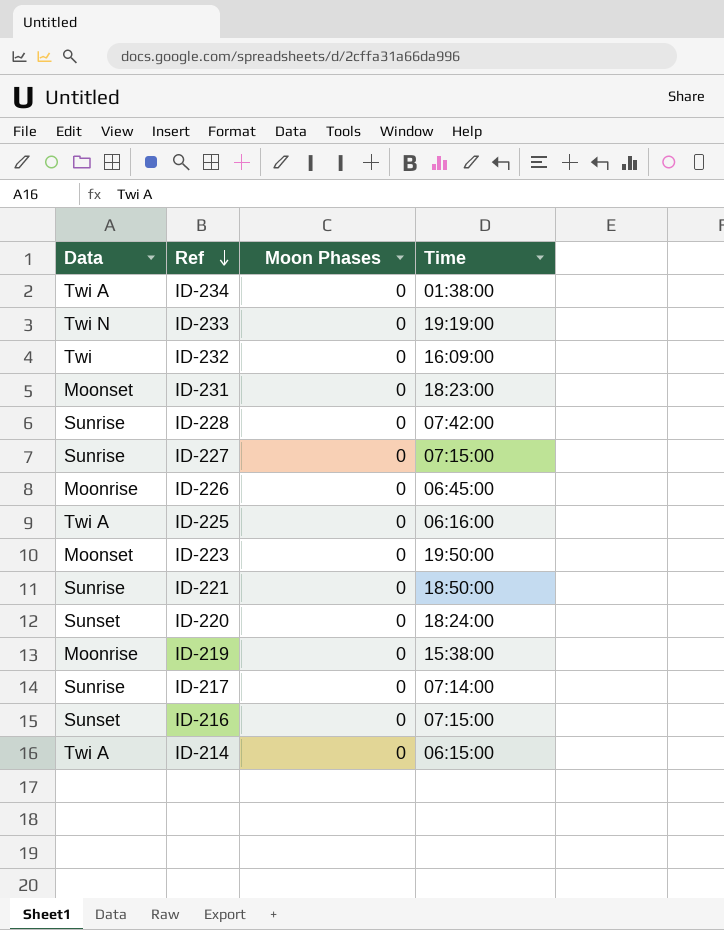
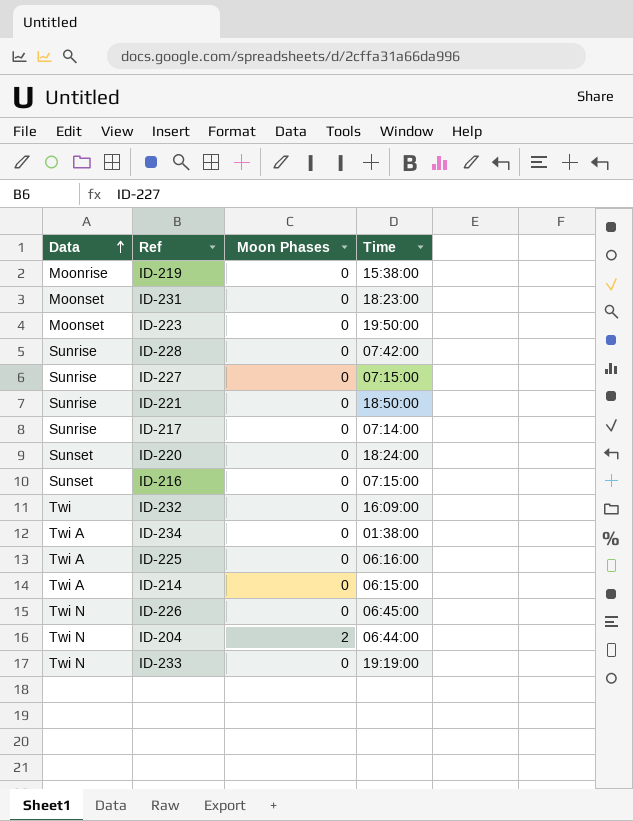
row order: Ref descending -> Data ascending
ID-226 | Data: Moonrise -> Twi N
row ID-204: none -> Twi N | 2 | 06:44:00

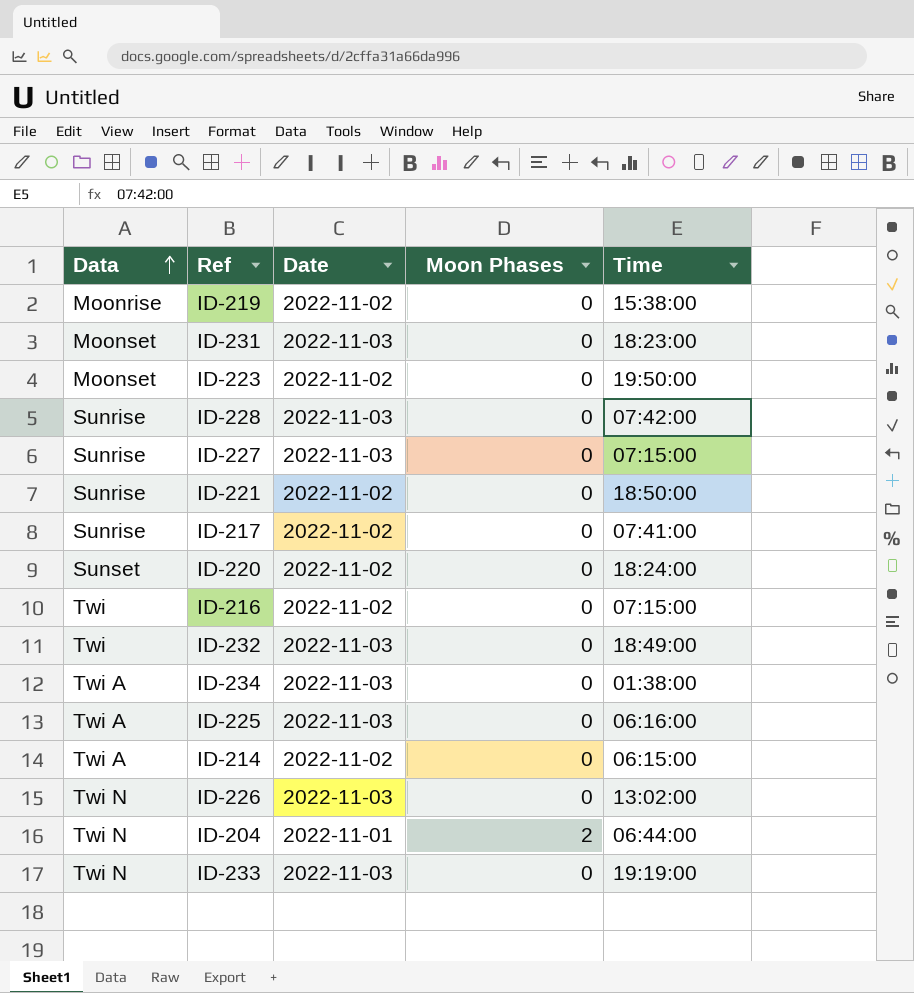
column Date | position: none -> 3
ID-217 | Time: 07:14:00 -> 07:41:00
ID-216 | Data: Sunset -> Twi
ID-232 | Time: 16:09:00 -> 18:49:00
ID-226 | Time: 06:45:00 -> 13:02:00

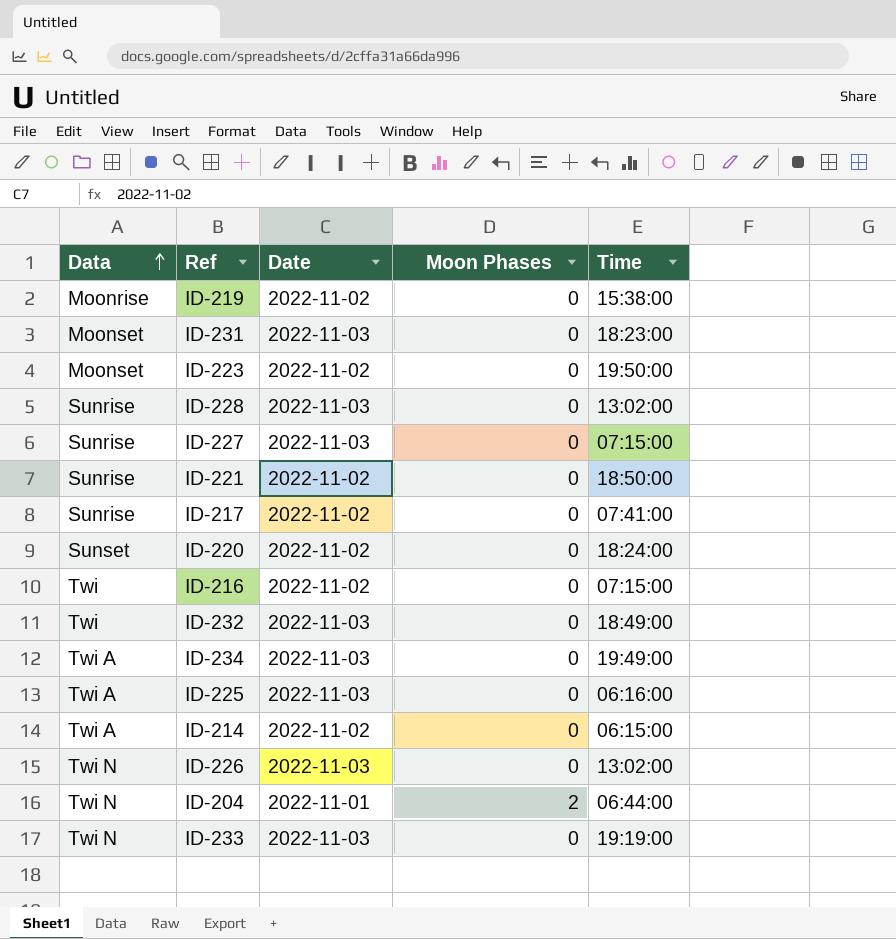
ID-228 | Time: 07:42:00 -> 13:02:00
ID-234 | Time: 01:38:00 -> 19:49:00

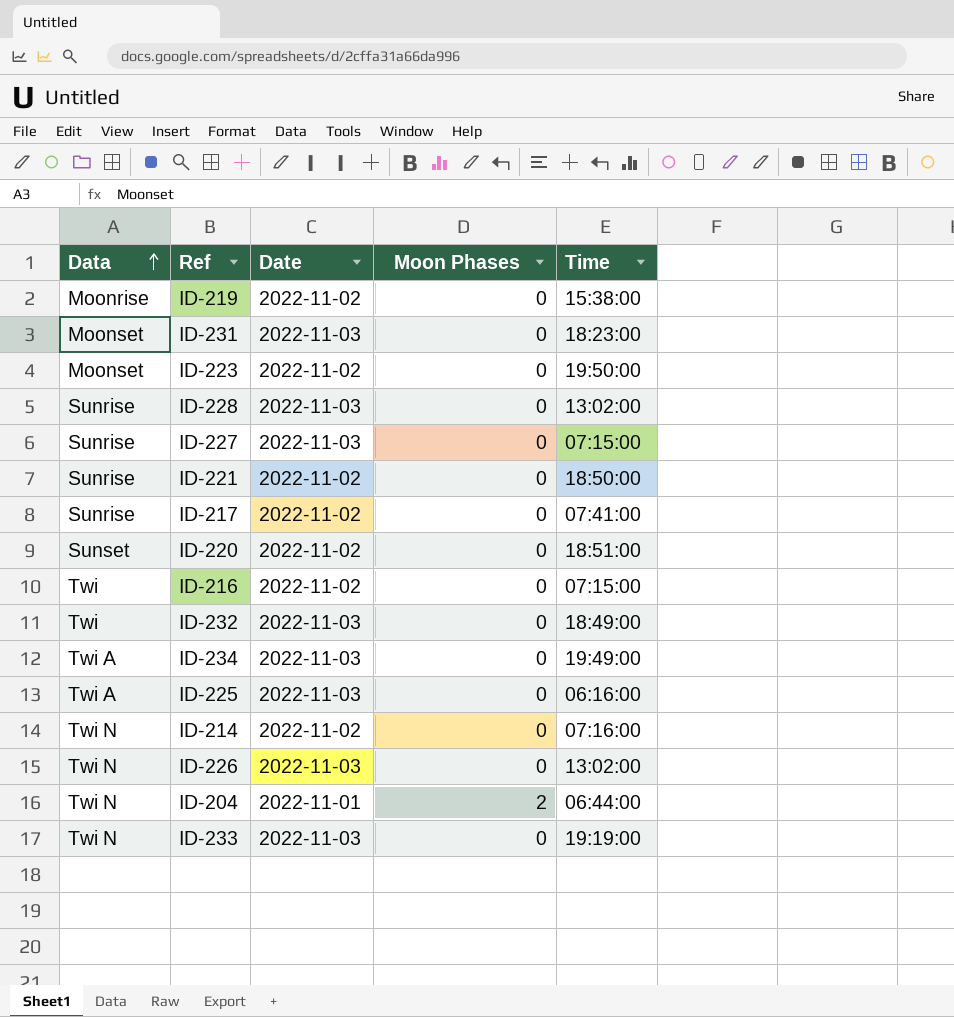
ID-220 | Time: 18:24:00 -> 18:51:00
ID-214 | Data: Twi A -> Twi N
ID-214 | Time: 06:15:00 -> 07:16:00

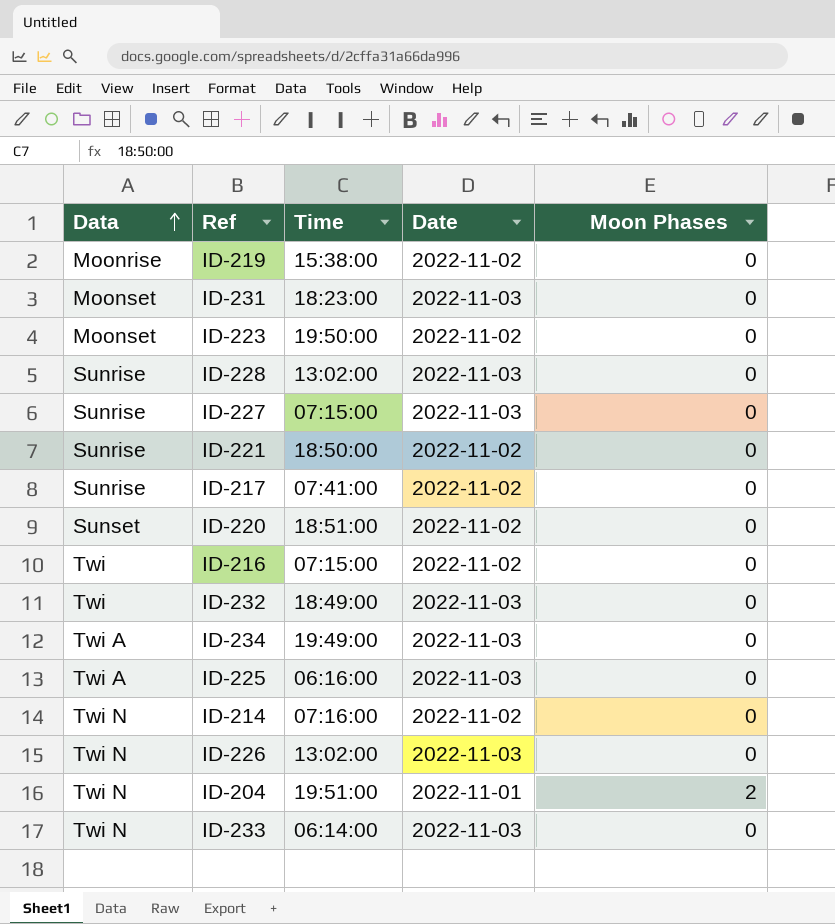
column Time | position: 5 -> 3
ID-204 | Time: 06:44:00 -> 19:51:00
ID-233 | Time: 19:19:00 -> 06:14:00

